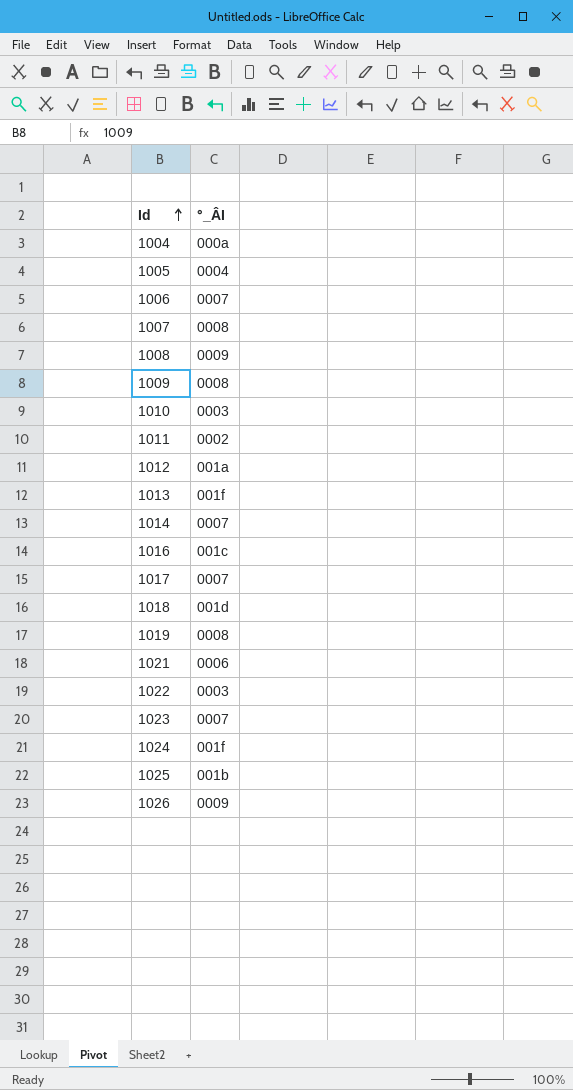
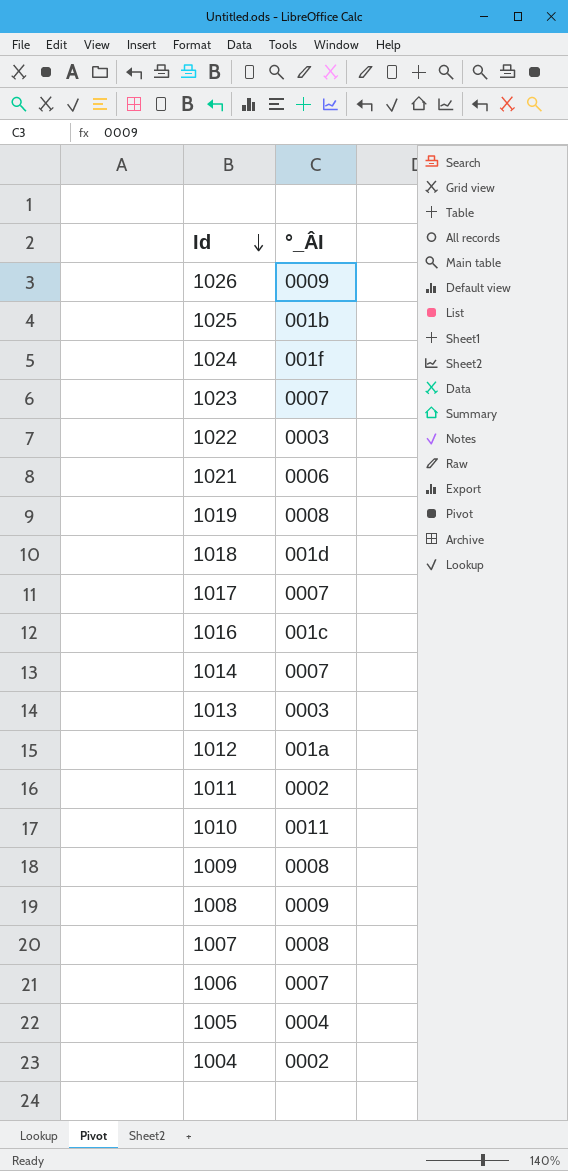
row order: Id ascending -> Id descending
1013 | °_ÂI: 001f -> 0003
1010 | °_ÂI: 0003 -> 0011
1004 | °_ÂI: 000a -> 0002

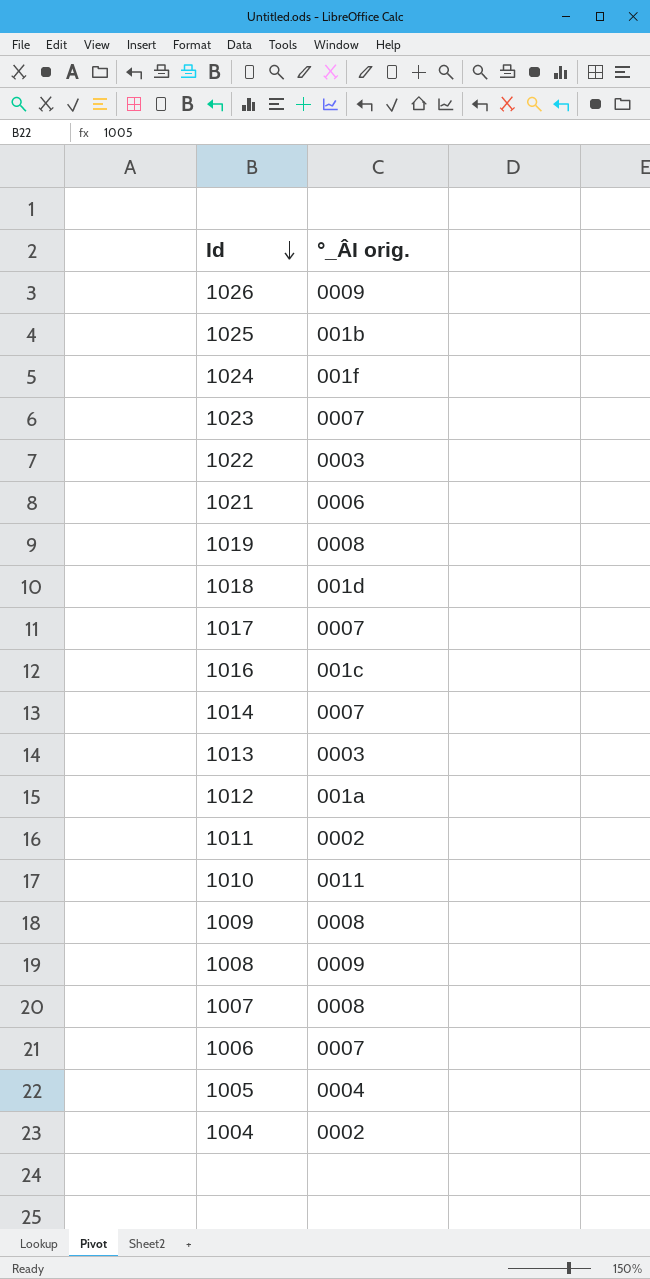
column name: °_ÂI -> °_ÂI orig.

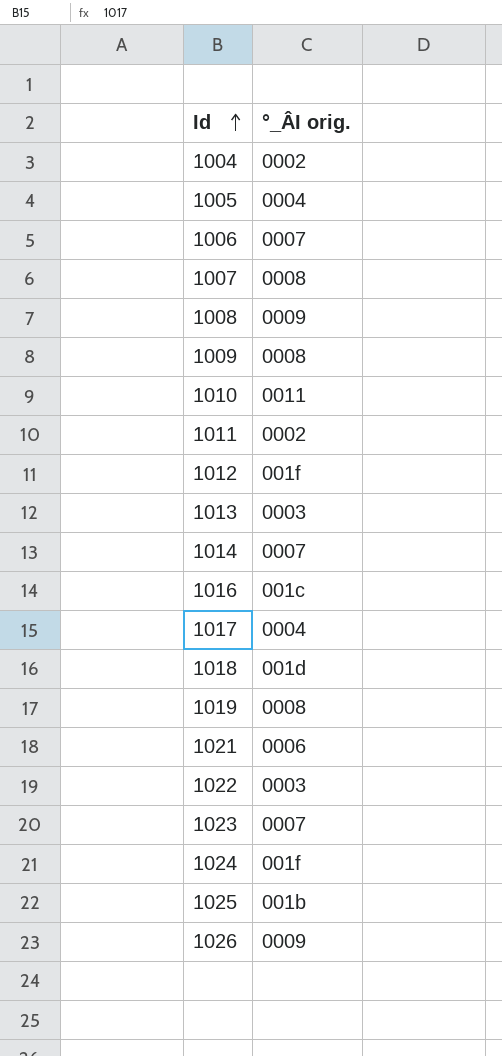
row order: Id descending -> Id ascending
1012 | °_ÂI orig.: 001a -> 001f
1017 | °_ÂI orig.: 0007 -> 0004

